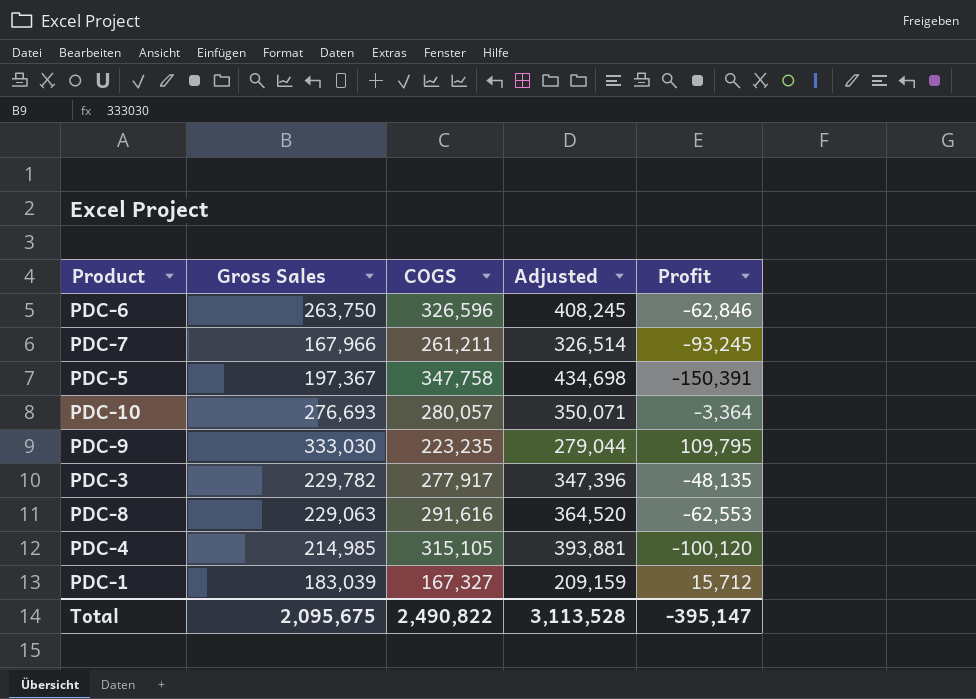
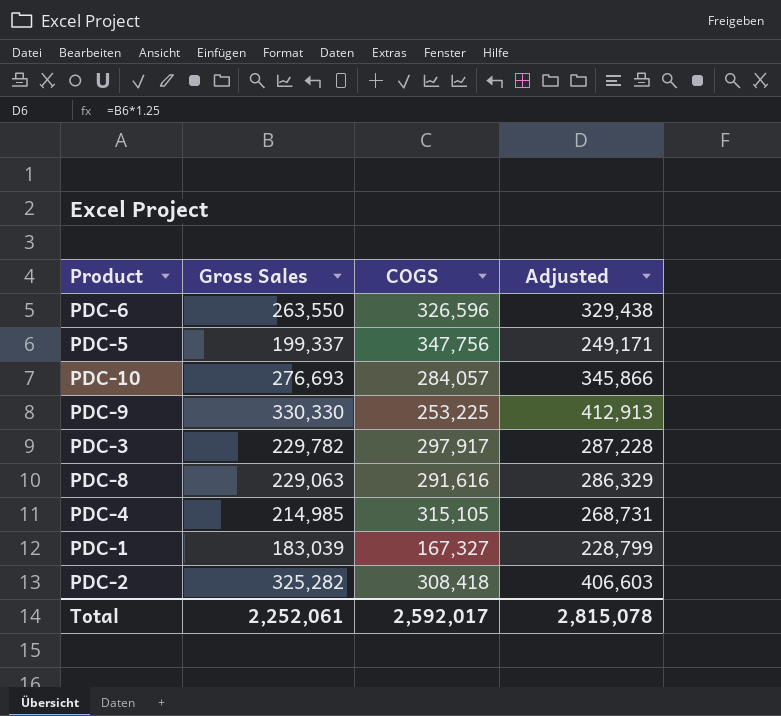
column Profit | formula: [Gross Sales] - [COGS] -> none
column Adjusted | formula: [COGS] * 1.25 -> [Gross Sales] * 1.25
row PDC-7: 167,966 | 261,211 | 326,514 | -93,245 -> none
PDC-6 | Gross Sales: 263,750 -> 263,550
PDC-5 | Gross Sales: 197,367 -> 199,337
PDC-5 | COGS: 347,758 -> 347,756
PDC-10 | COGS: 280,057 -> 284,057
PDC-9 | Gross Sales: 333,030 -> 330,330
PDC-9 | COGS: 223,235 -> 253,225
PDC-3 | COGS: 277,917 -> 297,917
row PDC-2: none -> 325,282 | 308,418 | 406,603
Total | Gross Sales: 2,095,675 -> 2,252,061
Total | COGS: 2,490,822 -> 2,592,017
Total | Adjusted: 3,113,528 -> 2,815,078

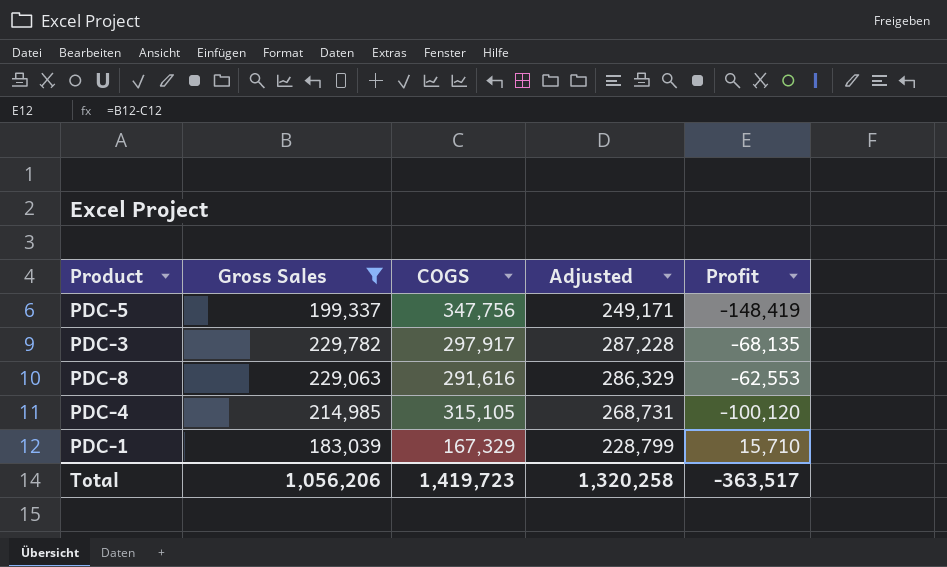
filter: none -> Gross Sales <= 229,782
column Profit | formula: none -> [Gross Sales] - [COGS]
PDC-1 | COGS: 167,327 -> 167,329
Total | Gross Sales: 2,252,061 -> 1,056,206
Total | COGS: 2,592,017 -> 1,419,723
Total | Adjusted: 2,815,078 -> 1,320,258

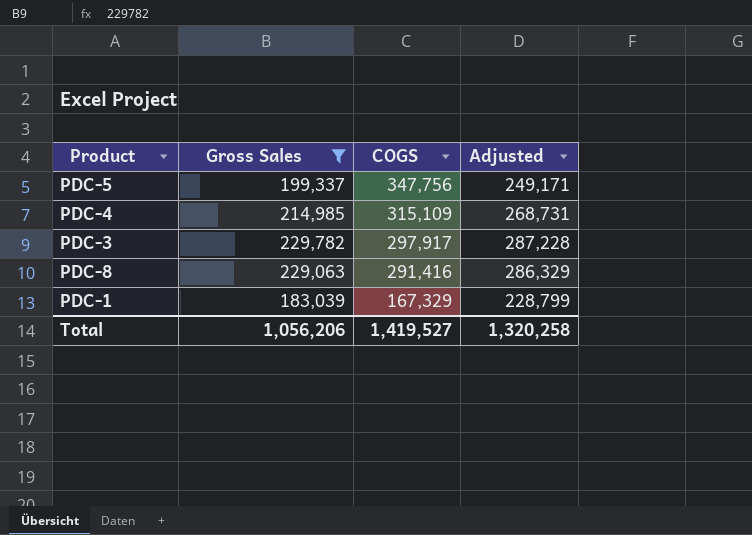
row order: none -> COGS descending
column Profit | formula: [Gross Sales] - [COGS] -> none
PDC-4 | COGS: 315,105 -> 315,109
PDC-8 | COGS: 291,616 -> 291,416
Total | COGS: 1,419,723 -> 1,419,527

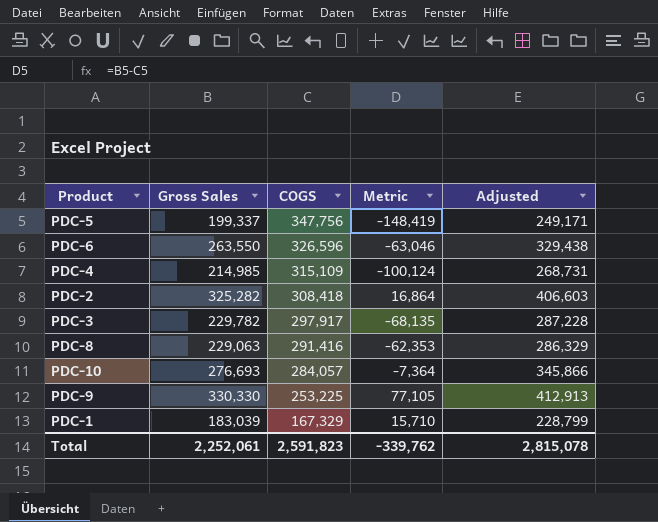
filter: Gross Sales <= 229,782 -> none
column Metric | formula: none -> [Gross Sales] - [COGS]
Total | Gross Sales: 1,056,206 -> 2,252,061
Total | COGS: 1,419,527 -> 2,591,823
Total | Adjusted: 1,320,258 -> 2,815,078

